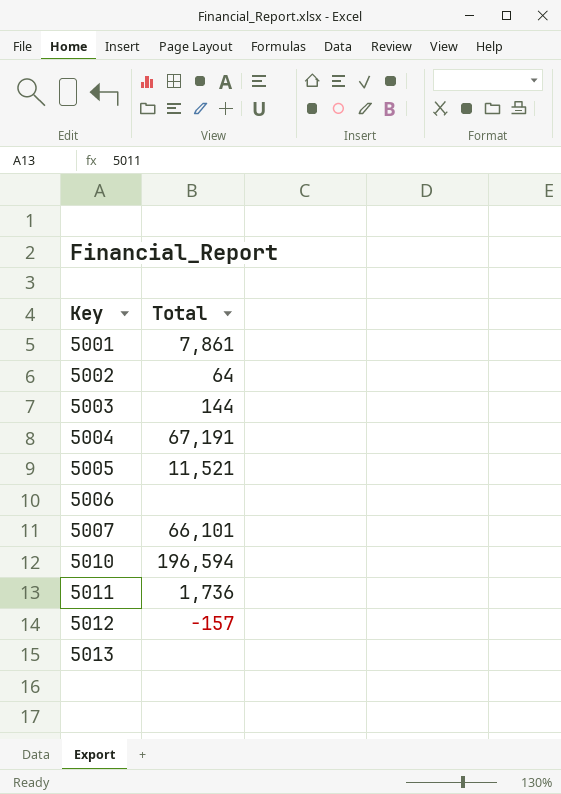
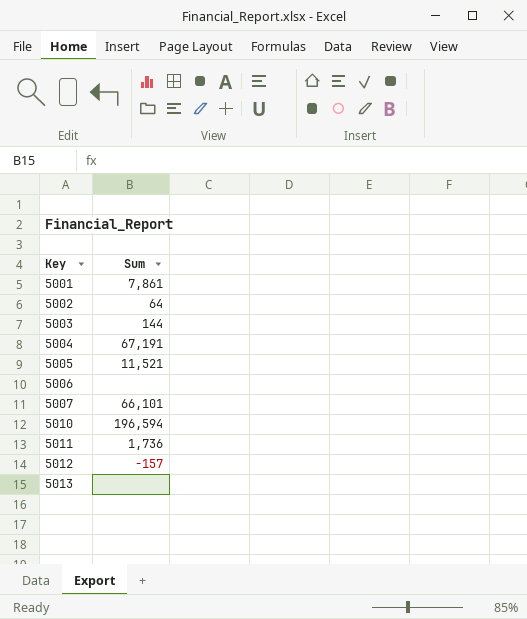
column name: Total -> Sum

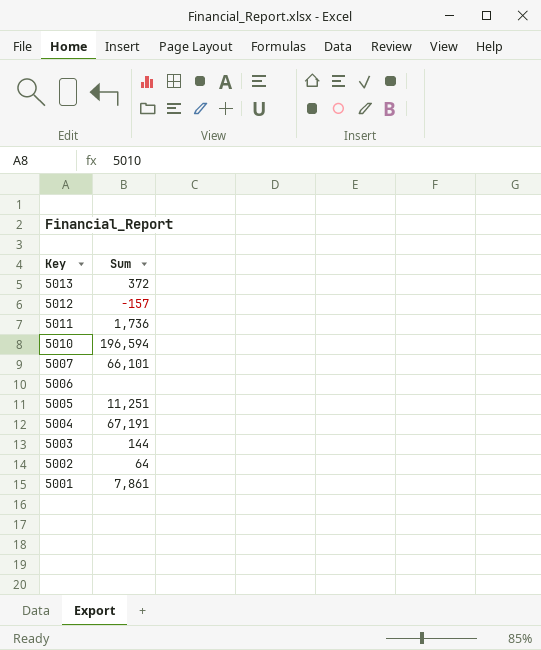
row order: Key ascending -> Key descending
5013 | Sum: none -> 372
5005 | Sum: 11,521 -> 11,251

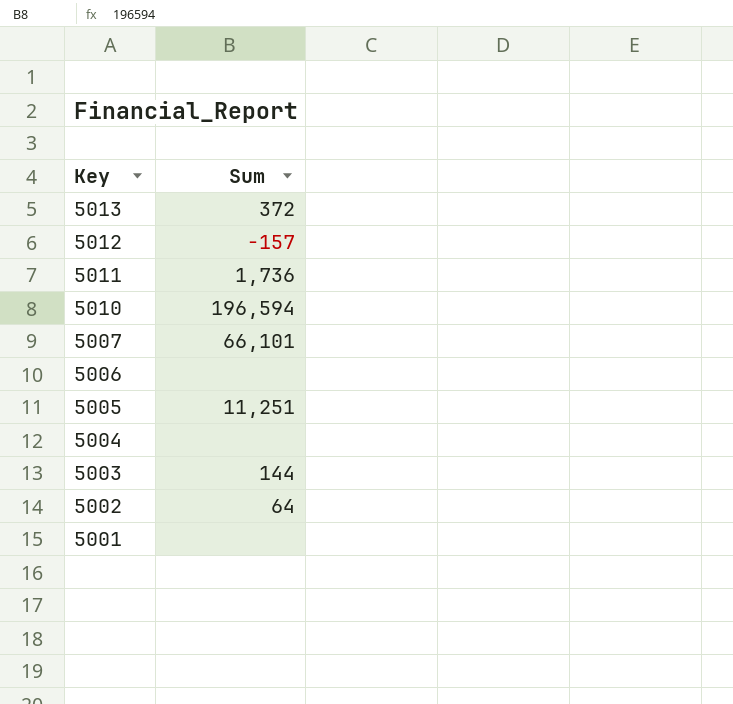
5004 | Sum: 67,191 -> none
5001 | Sum: 7,861 -> none

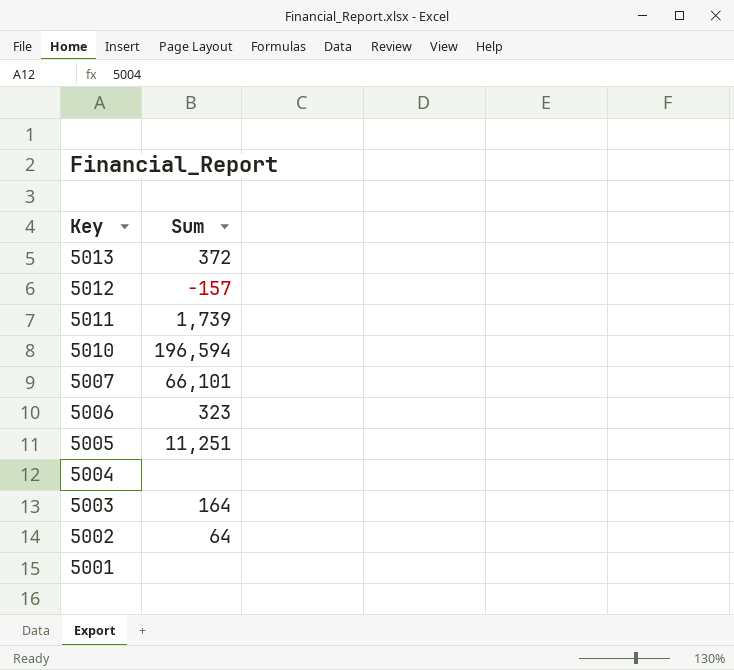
5011 | Sum: 1,736 -> 1,739
5006 | Sum: none -> 323
5003 | Sum: 144 -> 164

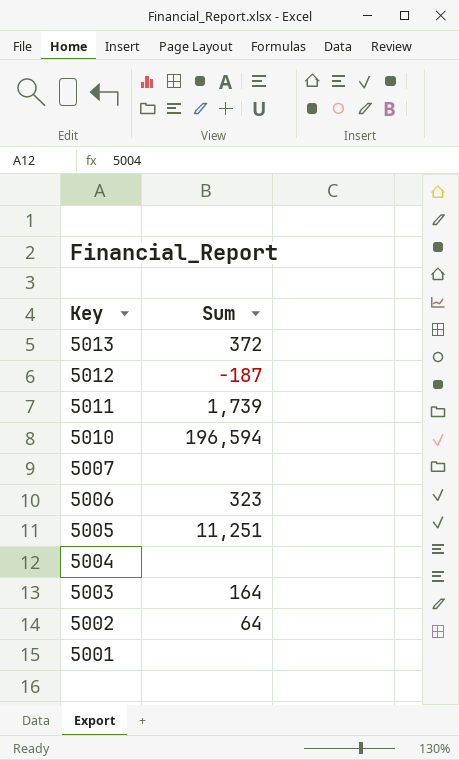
5012 | Sum: -157 -> -187
5007 | Sum: 66,101 -> none

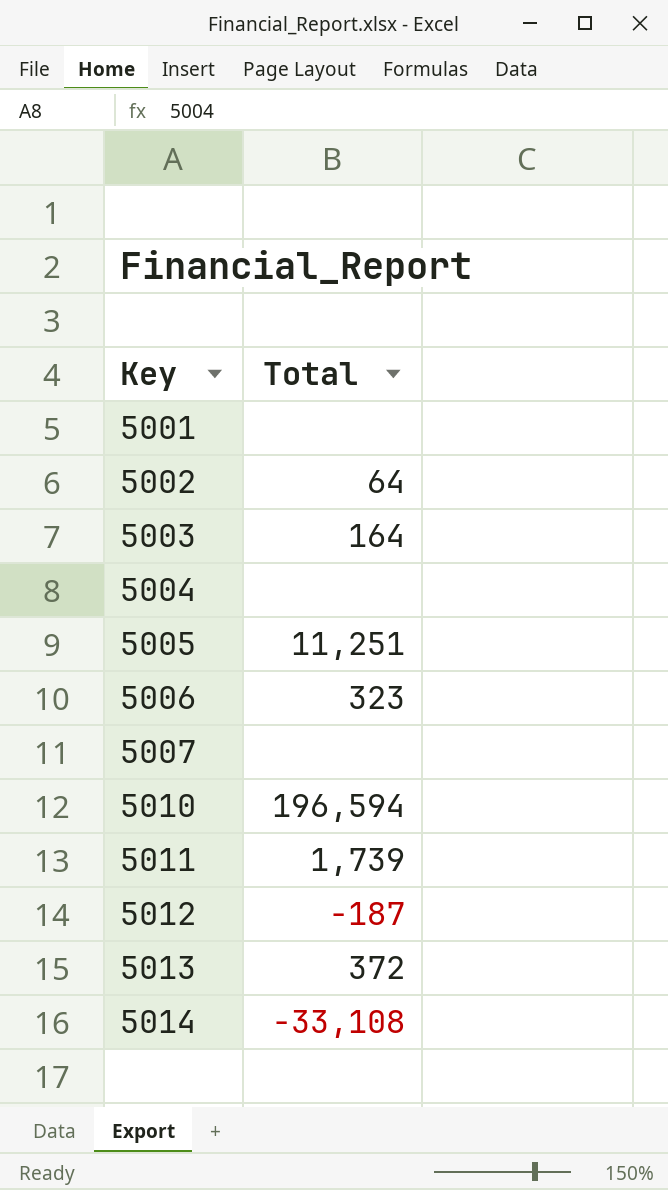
row order: Key descending -> Key ascending
column name: Sum -> Total
row 5014: none -> -33,108

